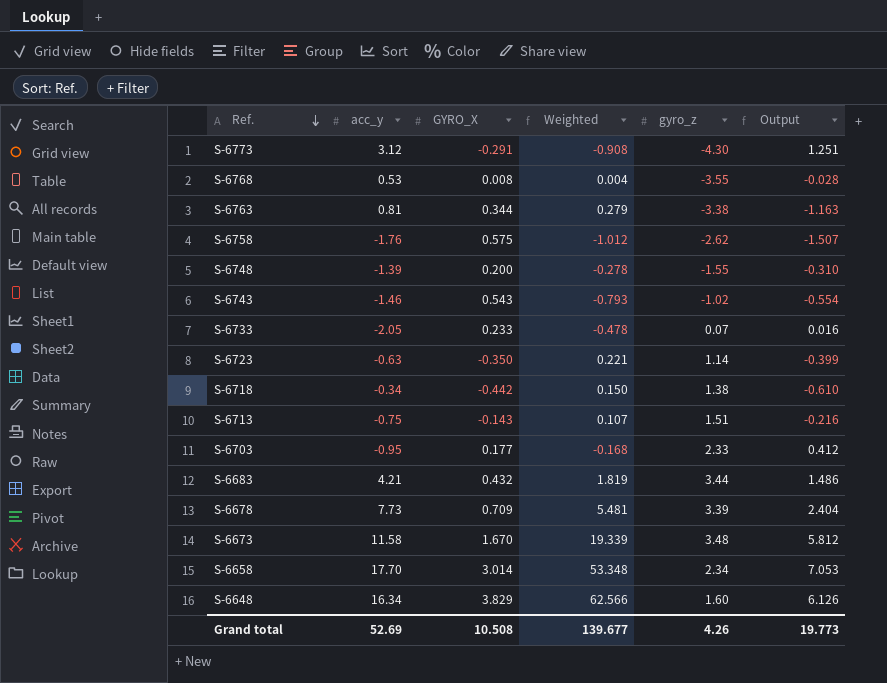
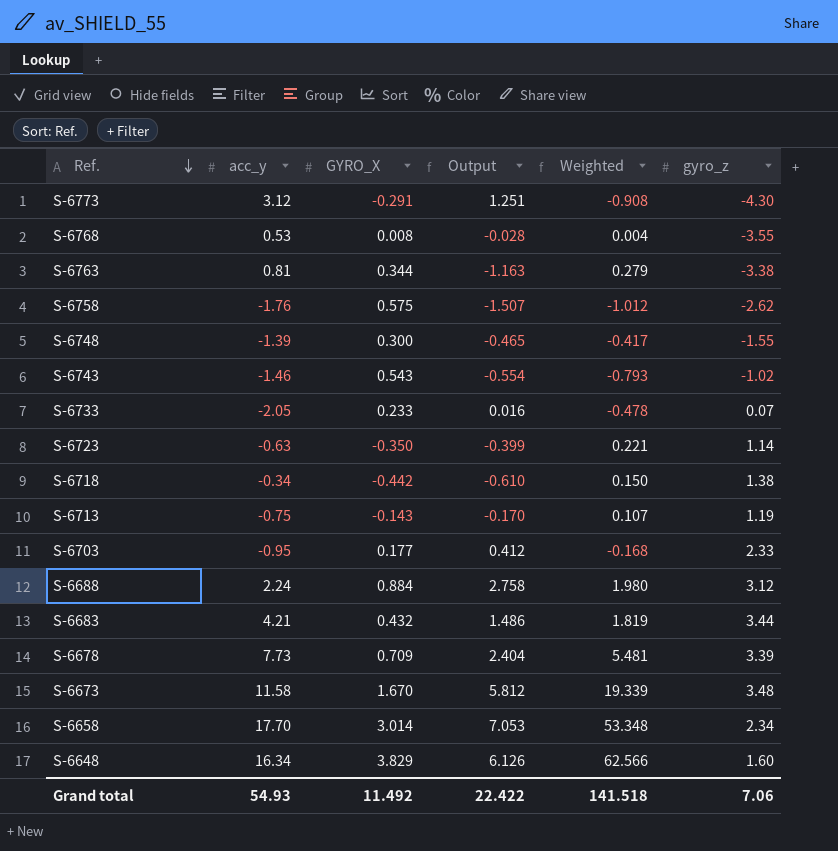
column Output | position: 6 -> 4
S-6748 | GYRO_X: 0.200 -> 0.300
S-6748 | Output: -0.310 -> -0.465
S-6748 | Weighted: -0.278 -> -0.417
S-6713 | Output: -0.216 -> -0.170
S-6713 | gyro_z: 1.51 -> 1.19
row S-6688: none -> 2.24 | 0.884 | 2.758 | 1.980 | 3.12
Grand total | acc_y: 52.69 -> 54.93
Grand total | GYRO_X: 10.508 -> 11.492
Grand total | Output: 19.773 -> 22.422
Grand total | Weighted: 139.677 -> 141.518
Grand total | gyro_z: 4.26 -> 7.06

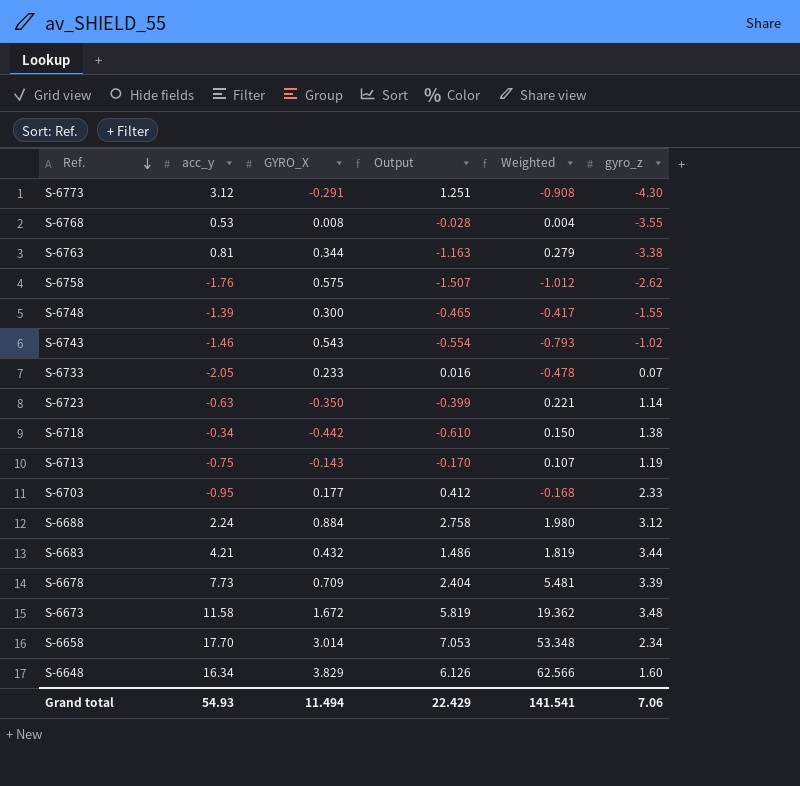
S-6673 | GYRO_X: 1.670 -> 1.672
S-6673 | Output: 5.812 -> 5.819
S-6673 | Weighted: 19.339 -> 19.362
Grand total | GYRO_X: 11.492 -> 11.494
Grand total | Output: 22.422 -> 22.429
Grand total | Weighted: 141.518 -> 141.541

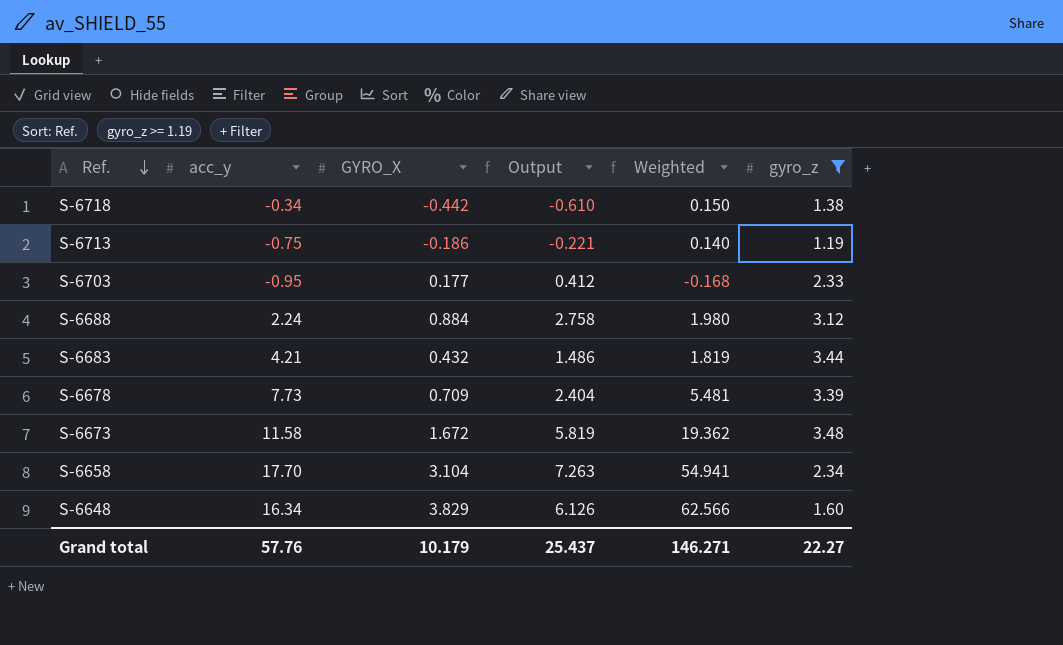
filter: none -> gyro_z >= 1.19
S-6713 | GYRO_X: -0.143 -> -0.186
S-6713 | Output: -0.170 -> -0.221
S-6713 | Weighted: 0.107 -> 0.140
S-6658 | GYRO_X: 3.014 -> 3.104
S-6658 | Output: 7.053 -> 7.263
S-6658 | Weighted: 53.348 -> 54.941
Grand total | acc_y: 54.93 -> 57.76
Grand total | GYRO_X: 11.494 -> 10.179
Grand total | Output: 22.429 -> 25.437
Grand total | Weighted: 141.541 -> 146.271
Grand total | gyro_z: 7.06 -> 22.27

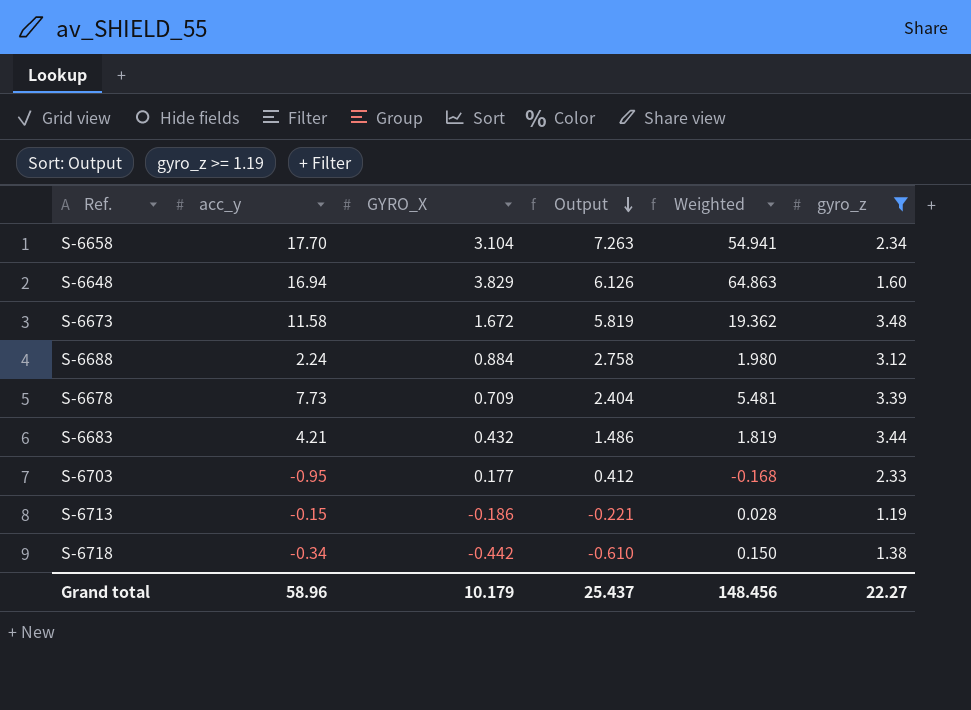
row order: Ref. descending -> Output descending
S-6648 | acc_y: 16.34 -> 16.94
S-6648 | Weighted: 62.566 -> 64.863
S-6713 | acc_y: -0.75 -> -0.15
S-6713 | Weighted: 0.140 -> 0.028
Grand total | acc_y: 57.76 -> 58.96
Grand total | Weighted: 146.271 -> 148.456

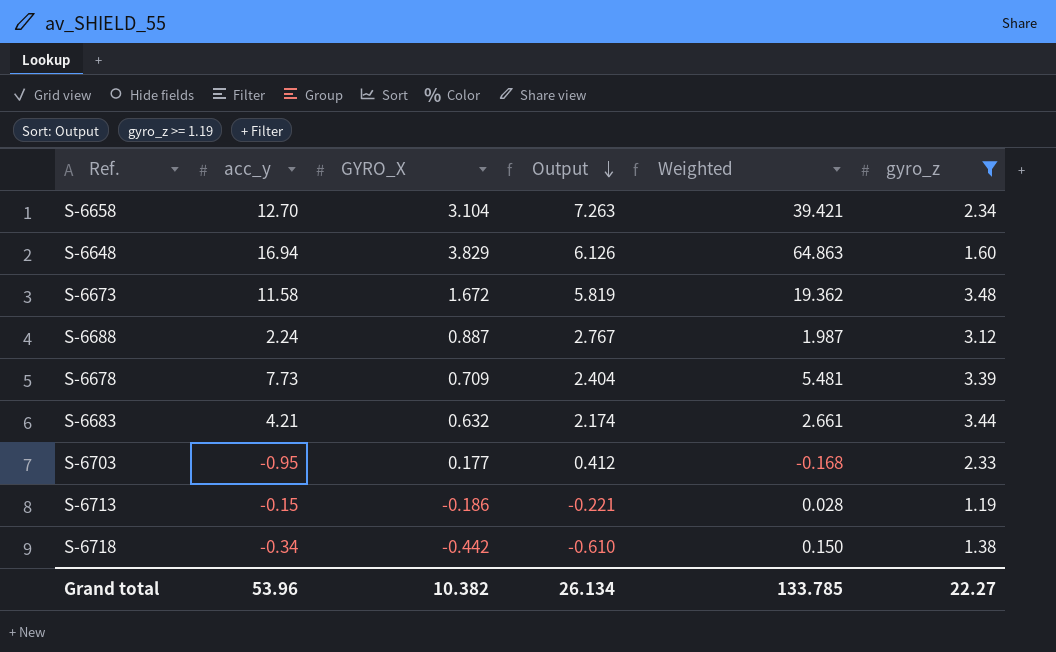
S-6658 | acc_y: 17.70 -> 12.70
S-6658 | Weighted: 54.941 -> 39.421
S-6688 | GYRO_X: 0.884 -> 0.887
S-6688 | Output: 2.758 -> 2.767
S-6688 | Weighted: 1.980 -> 1.987
S-6683 | GYRO_X: 0.432 -> 0.632
S-6683 | Output: 1.486 -> 2.174
S-6683 | Weighted: 1.819 -> 2.661
Grand total | acc_y: 58.96 -> 53.96
Grand total | GYRO_X: 10.179 -> 10.382
Grand total | Output: 25.437 -> 26.134
Grand total | Weighted: 148.456 -> 133.785

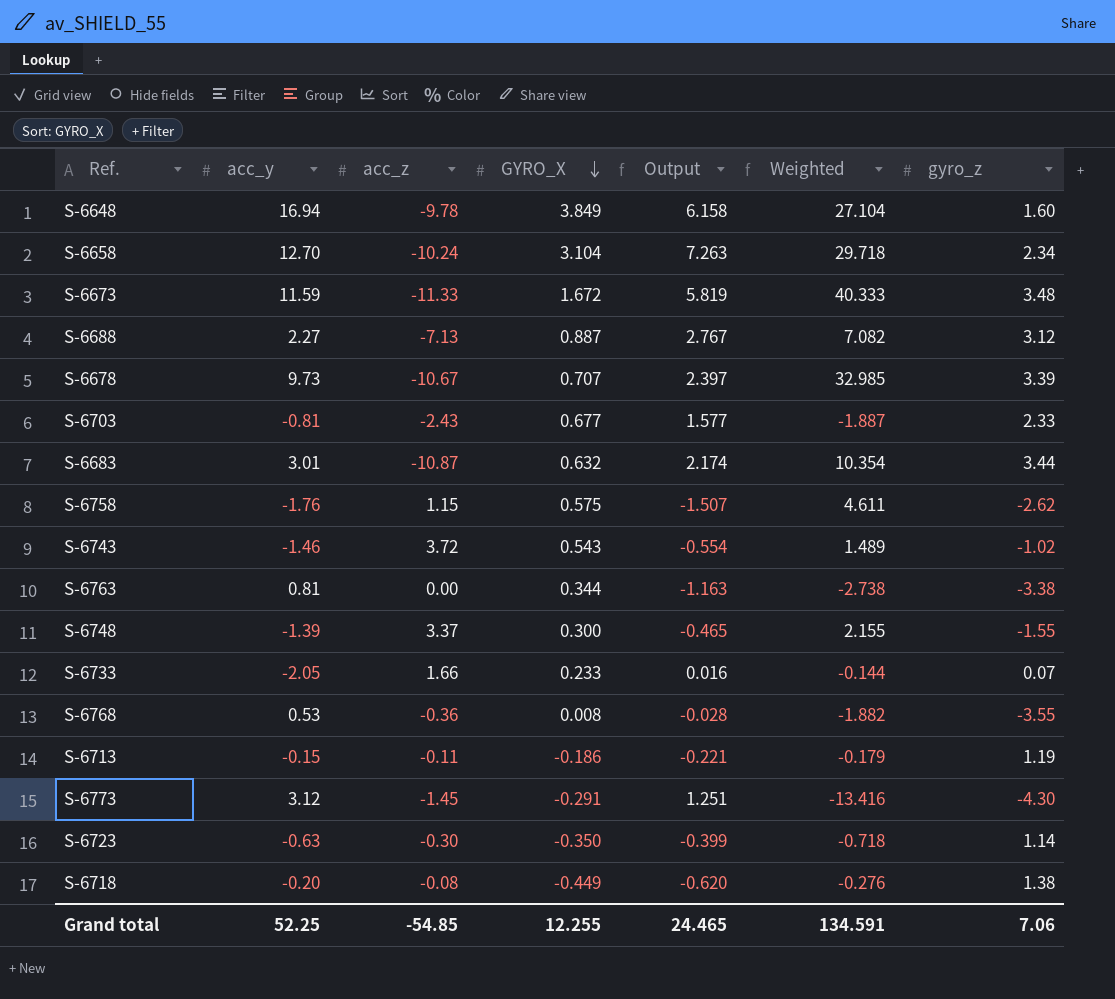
filter: gyro_z >= 1.19 -> none
row order: Output descending -> GYRO_X descending
column acc_z | position: none -> 3
column Weighted | formula: [acc_y] * [GYRO_X] -> [acc_y] * [gyro_z]
S-6648 | GYRO_X: 3.829 -> 3.849
S-6648 | Output: 6.126 -> 6.158
S-6673 | acc_y: 11.58 -> 11.59
S-6688 | acc_y: 2.24 -> 2.27
S-6678 | acc_y: 7.73 -> 9.73
S-6678 | GYRO_X: 0.709 -> 0.707
S-6678 | Output: 2.404 -> 2.397
S-6703 | acc_y: -0.95 -> -0.81
S-6703 | GYRO_X: 0.177 -> 0.677
S-6703 | Output: 0.412 -> 1.577
S-6683 | acc_y: 4.21 -> 3.01
S-6718 | acc_y: -0.34 -> -0.20
S-6718 | GYRO_X: -0.442 -> -0.449
S-6718 | Output: -0.610 -> -0.620
Grand total | acc_y: 53.96 -> 52.25
Grand total | GYRO_X: 10.382 -> 12.255
Grand total | Output: 26.134 -> 24.465
Grand total | Weighted: 133.785 -> 134.591
Grand total | gyro_z: 22.27 -> 7.06

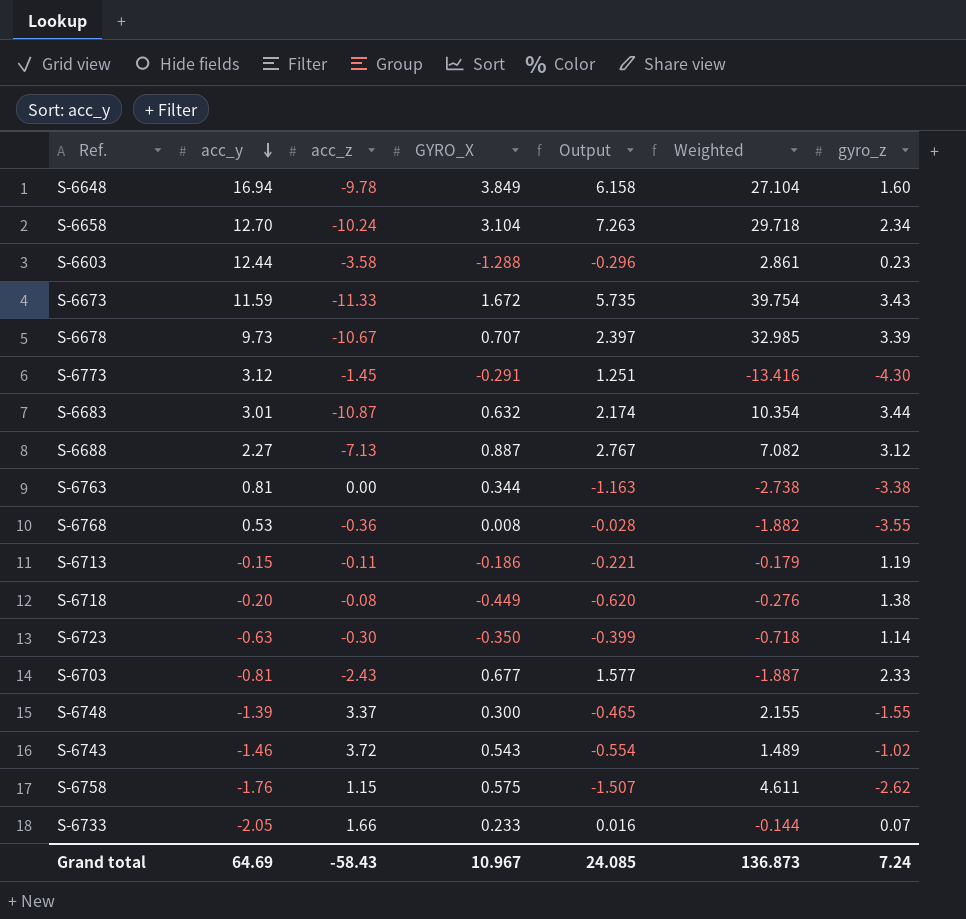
row order: GYRO_X descending -> acc_y descending
row S-6603: none -> 12.44 | -3.58 | -1.288 | -0.296 | 2.861 | 0.23
S-6673 | Output: 5.819 -> 5.735
S-6673 | Weighted: 40.333 -> 39.754
S-6673 | gyro_z: 3.48 -> 3.43
Grand total | acc_y: 52.25 -> 64.69
Grand total | acc_z: -54.85 -> -58.43
Grand total | GYRO_X: 12.255 -> 10.967
Grand total | Output: 24.465 -> 24.085
Grand total | Weighted: 134.591 -> 136.873
Grand total | gyro_z: 7.06 -> 7.24

